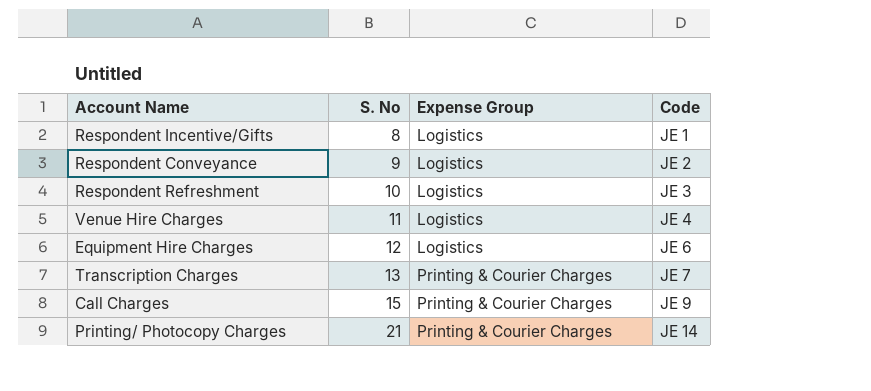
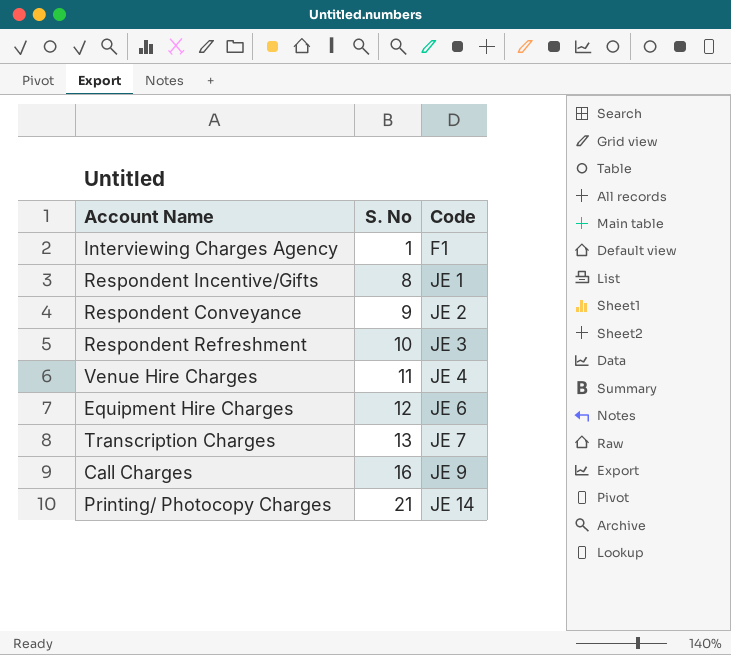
column Expense Group | position: 3 -> none
row Interviewing Charges Agency: none -> 1 | F1
Call Charges | S. No: 15 -> 16

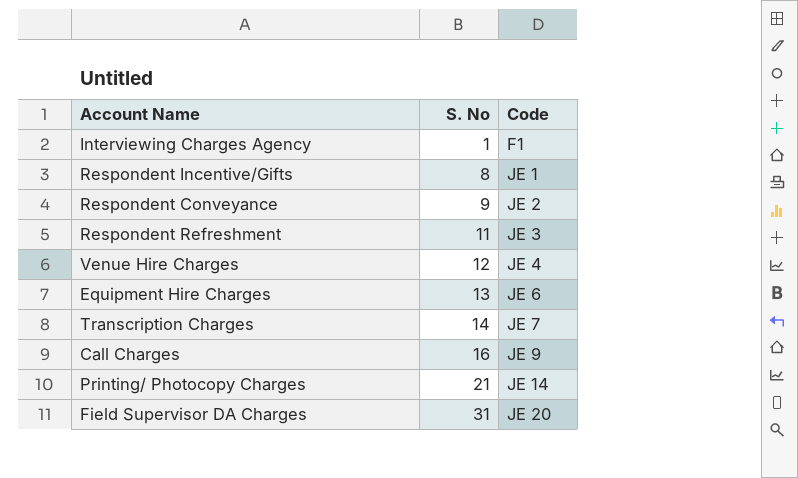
Respondent Refreshment | S. No: 10 -> 11
Venue Hire Charges | S. No: 11 -> 12
Equipment Hire Charges | S. No: 12 -> 13
Transcription Charges | S. No: 13 -> 14
row Field Supervisor DA Charges: none -> 31 | JE 20

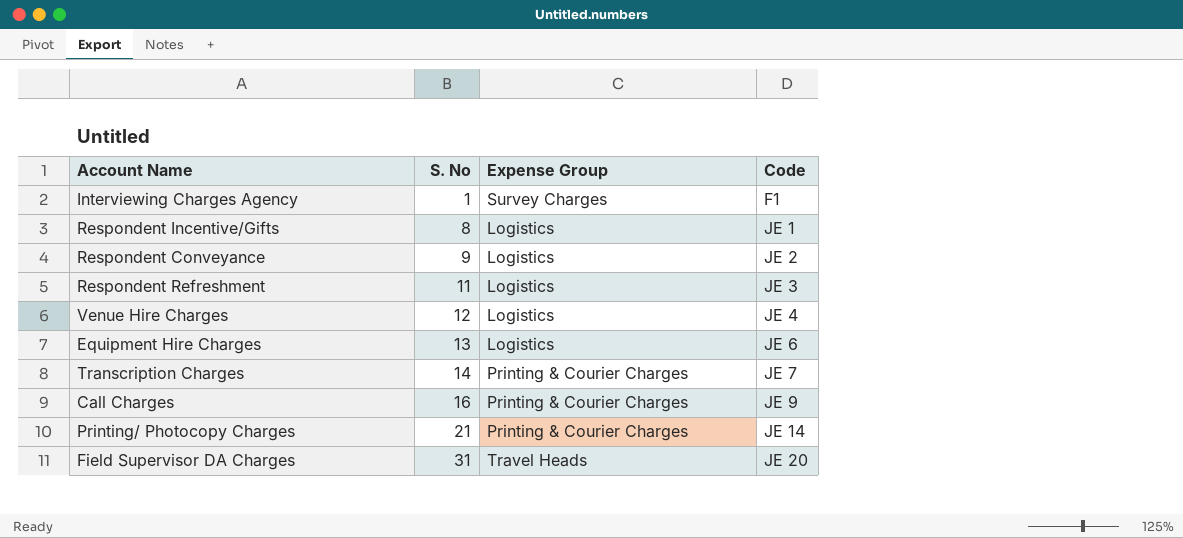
column Expense Group | position: none -> 3

